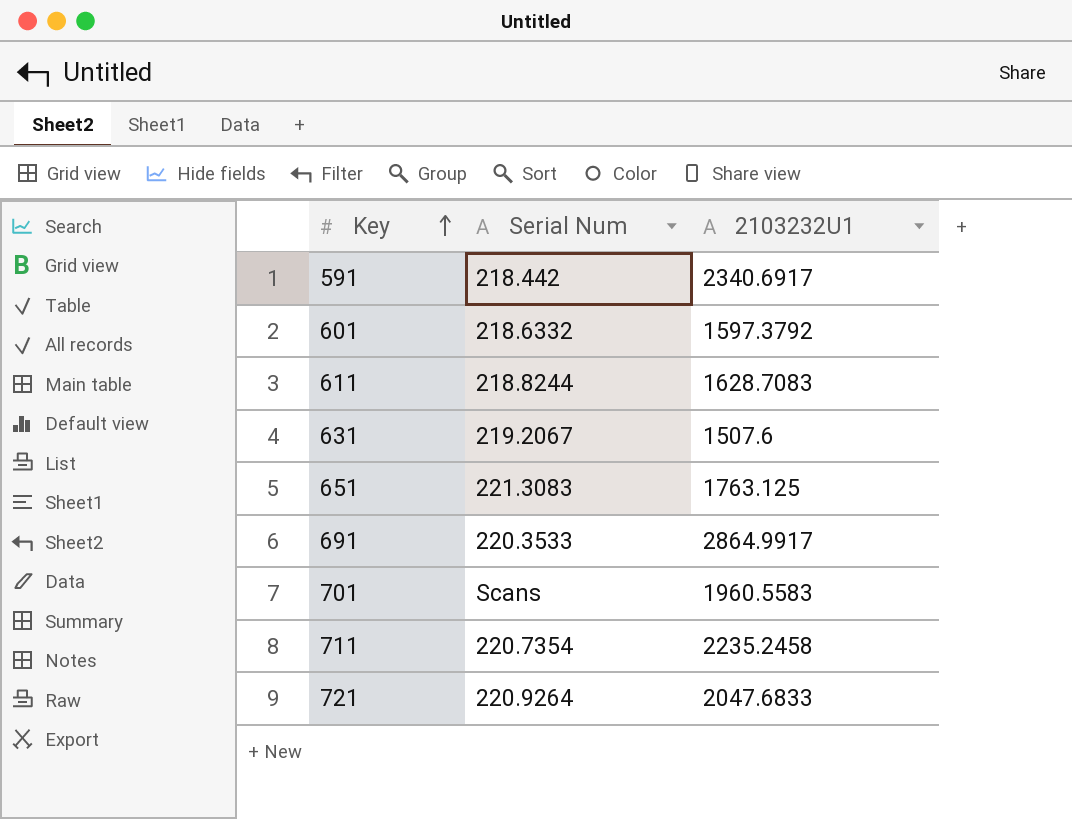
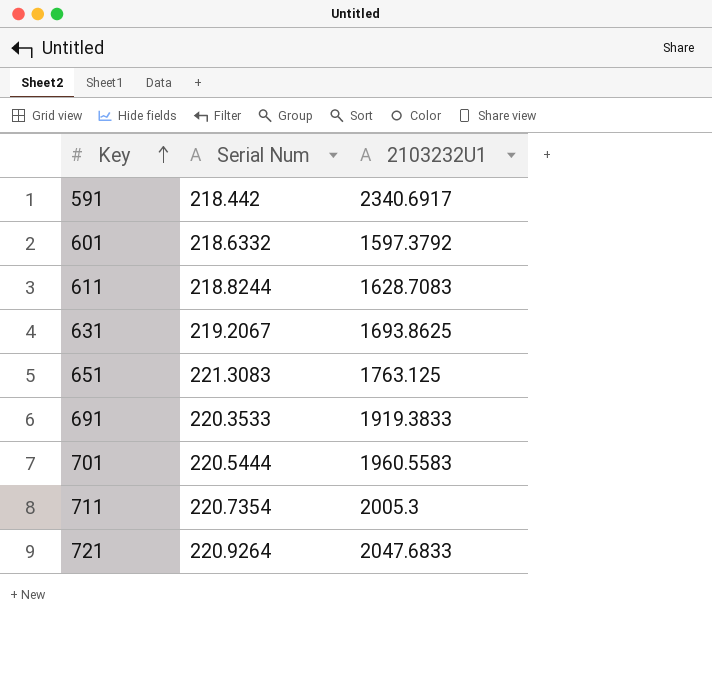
631 | 2103232U1: 1507.6 -> 1693.8625
691 | 2103232U1: 2864.9917 -> 1919.3833
701 | Serial Num: Scans -> 220.5444
711 | 2103232U1: 2235.2458 -> 2005.3

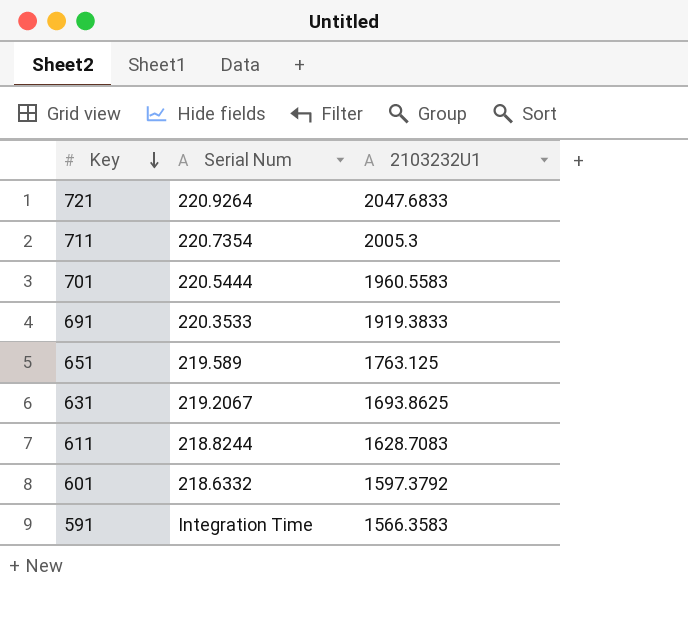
row order: Key ascending -> Key descending
651 | Serial Num: 221.3083 -> 219.589
591 | Serial Num: 218.442 -> Integration Time
591 | 2103232U1: 2340.6917 -> 1566.3583

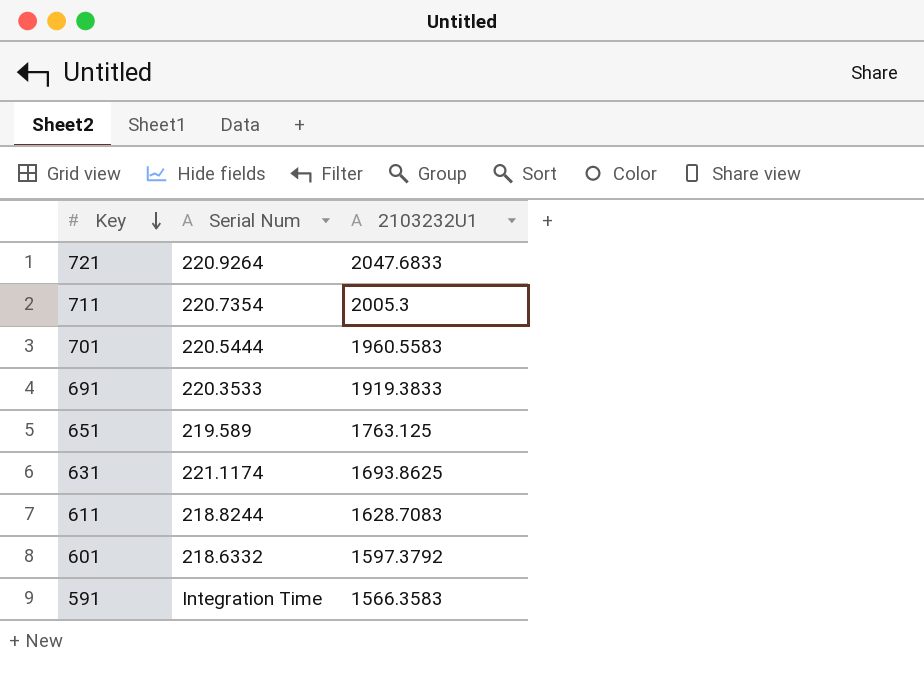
631 | Serial Num: 219.2067 -> 221.1174

